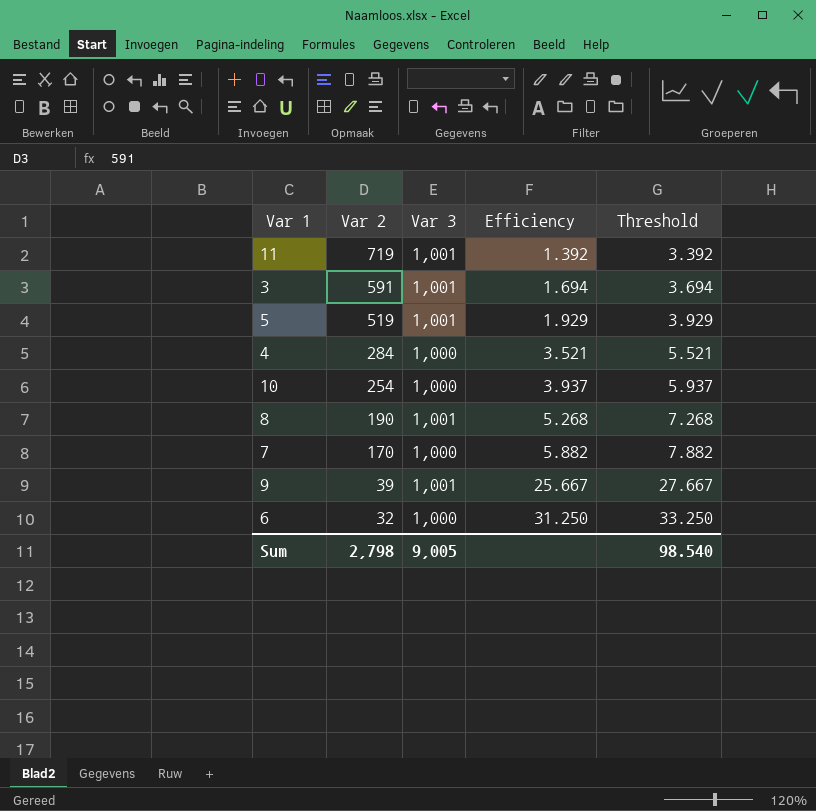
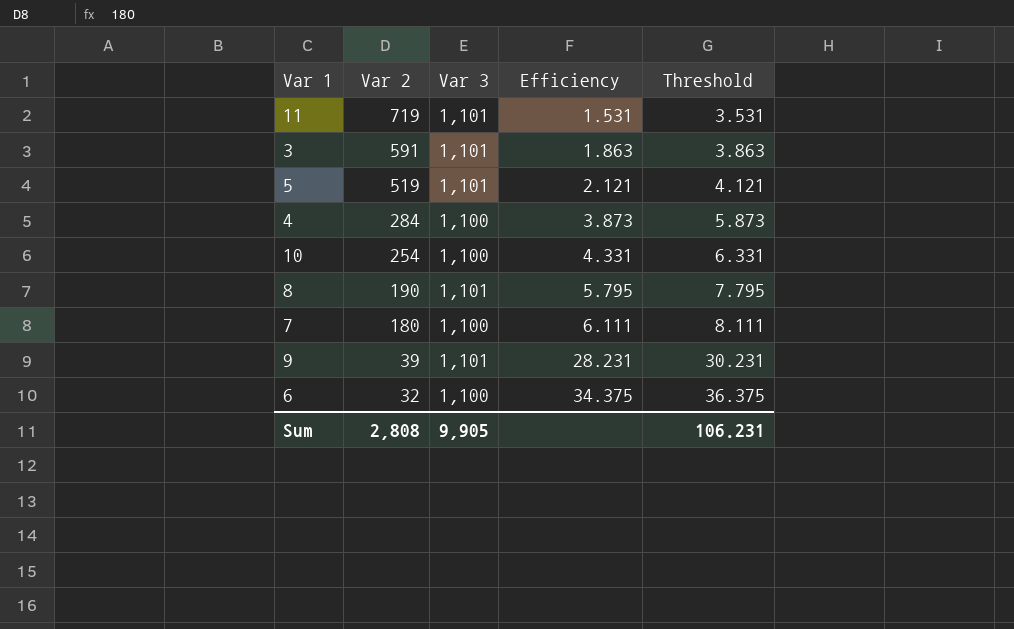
11 | Var 3: 1,001 -> 1,101
11 | Efficiency: 1.392 -> 1.531
11 | Threshold: 3.392 -> 3.531
3 | Var 3: 1,001 -> 1,101
3 | Efficiency: 1.694 -> 1.863
3 | Threshold: 3.694 -> 3.863
5 | Var 3: 1,001 -> 1,101
5 | Efficiency: 1.929 -> 2.121
5 | Threshold: 3.929 -> 4.121
4 | Var 3: 1,000 -> 1,100
4 | Efficiency: 3.521 -> 3.873
4 | Threshold: 5.521 -> 5.873
10 | Var 3: 1,000 -> 1,100
10 | Efficiency: 3.937 -> 4.331
10 | Threshold: 5.937 -> 6.331
8 | Var 3: 1,001 -> 1,101
8 | Efficiency: 5.268 -> 5.795
8 | Threshold: 7.268 -> 7.795
7 | Var 2: 170 -> 180
7 | Var 3: 1,000 -> 1,100
7 | Efficiency: 5.882 -> 6.111
7 | Threshold: 7.882 -> 8.111
9 | Var 3: 1,001 -> 1,101
9 | Efficiency: 25.667 -> 28.231
9 | Threshold: 27.667 -> 30.231
6 | Var 3: 1,000 -> 1,100
6 | Efficiency: 31.250 -> 34.375
6 | Threshold: 33.250 -> 36.375
Sum | Var 2: 2,798 -> 2,808
Sum | Var 3: 9,005 -> 9,905
Sum | Threshold: 98.540 -> 106.231

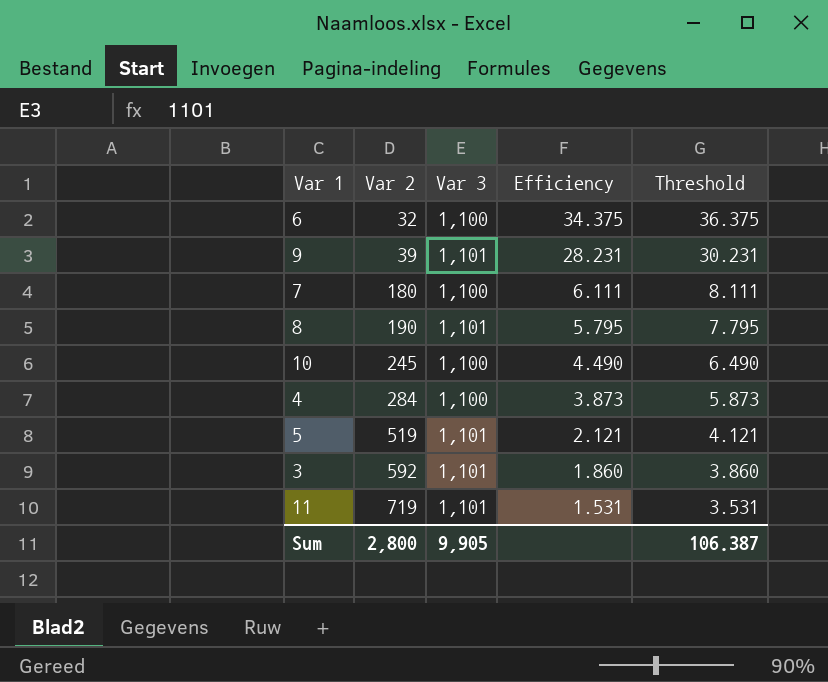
row order: Var 2 descending -> Var 2 ascending
10 | Var 2: 254 -> 245
10 | Efficiency: 4.331 -> 4.490
10 | Threshold: 6.331 -> 6.490
3 | Var 2: 591 -> 592
3 | Efficiency: 1.863 -> 1.860
3 | Threshold: 3.863 -> 3.860
Sum | Var 2: 2,808 -> 2,800
Sum | Threshold: 106.231 -> 106.387

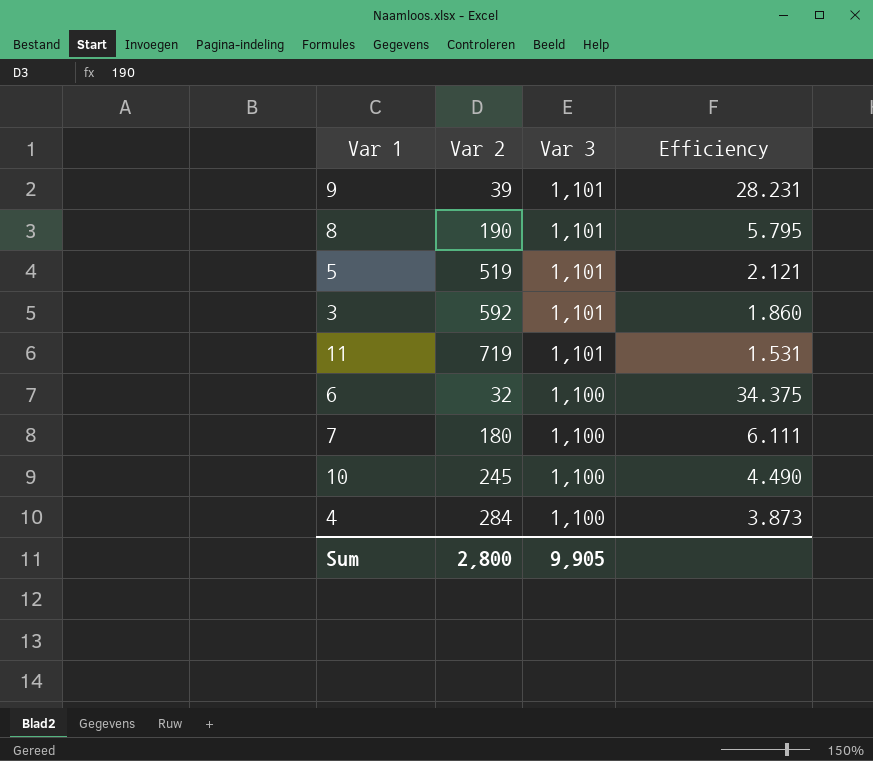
row order: Var 2 ascending -> Var 3 descending
column Threshold | formula: [Efficiency] + 2 -> none

